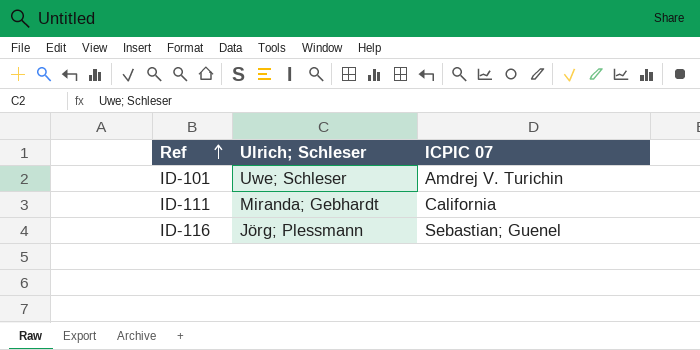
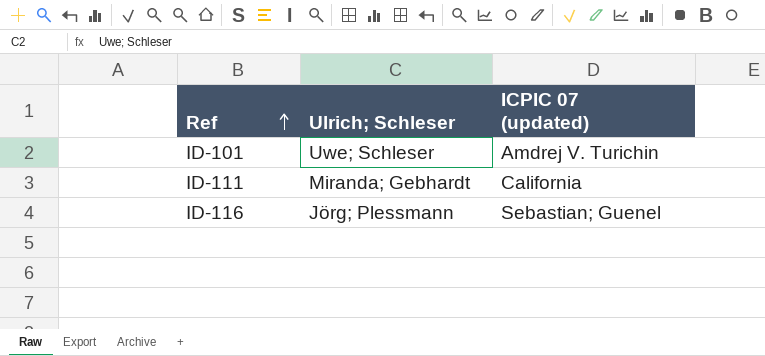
column name: ICPIC 07 -> ICPIC 07 (updated)

